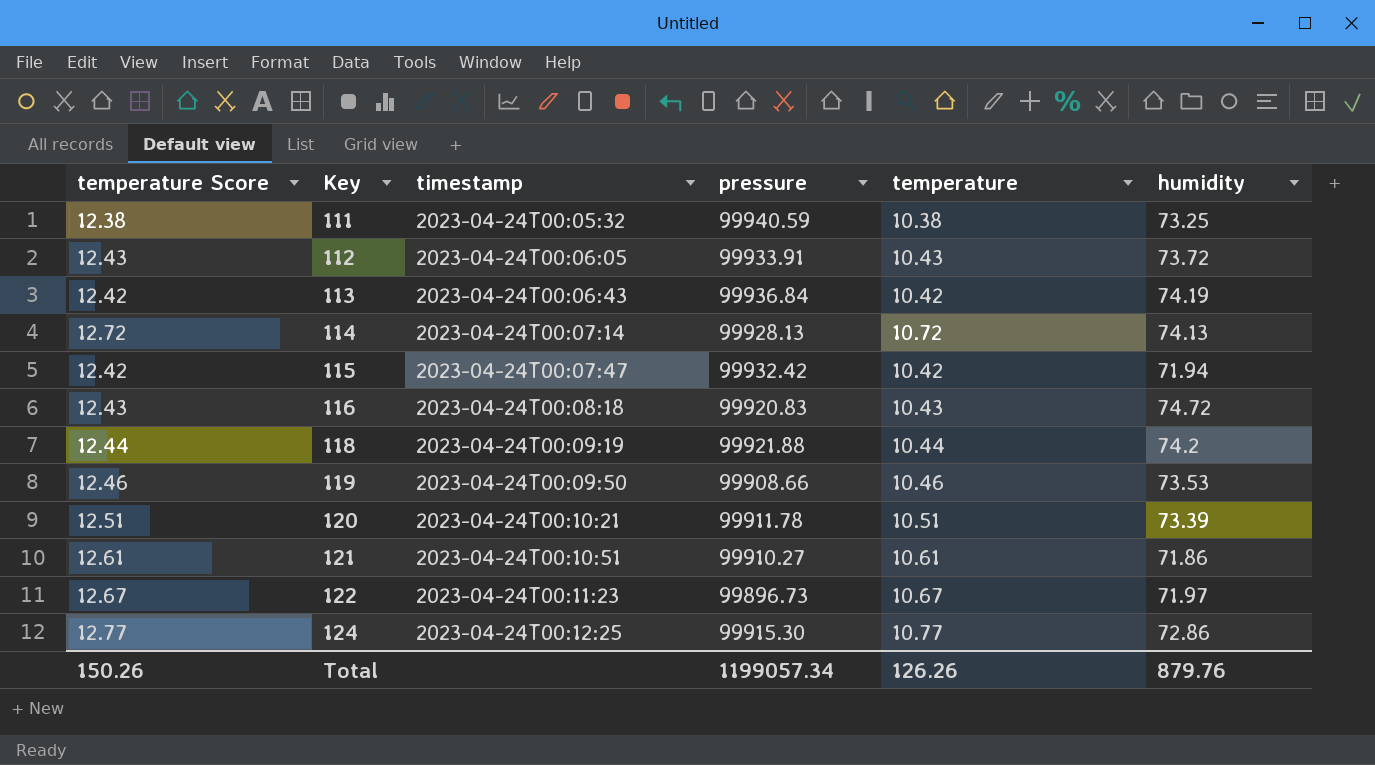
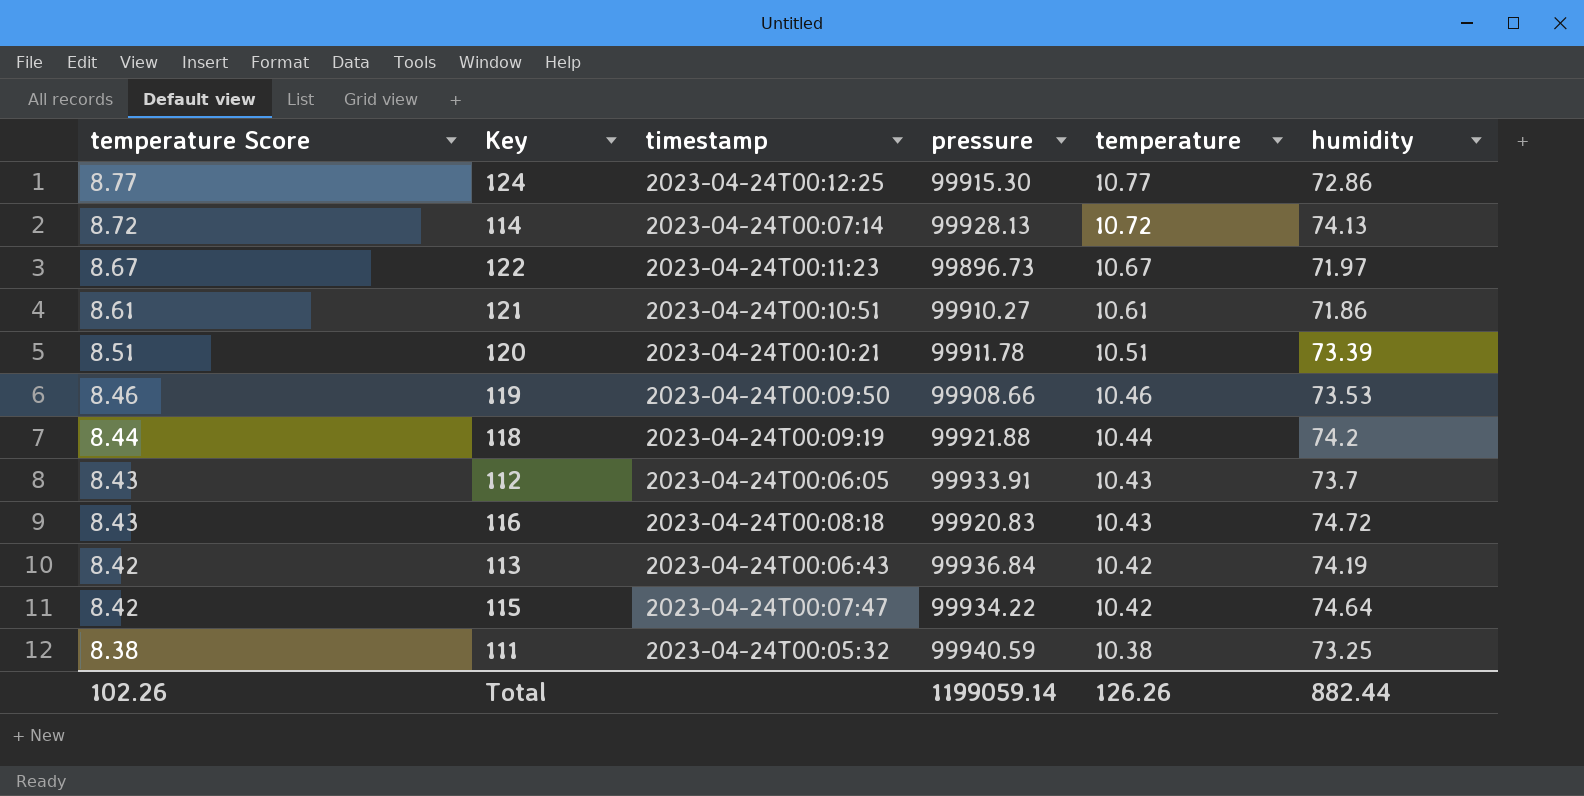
row order: Key ascending -> temperature Score descending
column temperature Score | formula: [temperature] + 2 -> [temperature] - 2
112 | humidity: 73.72 -> 73.7
115 | pressure: 99932.42 -> 99934.22
115 | humidity: 71.94 -> 74.64
Total | temperature Score: 150.26 -> 102.26
Total | pressure: 1199057.34 -> 1199059.14
Total | humidity: 879.76 -> 882.44

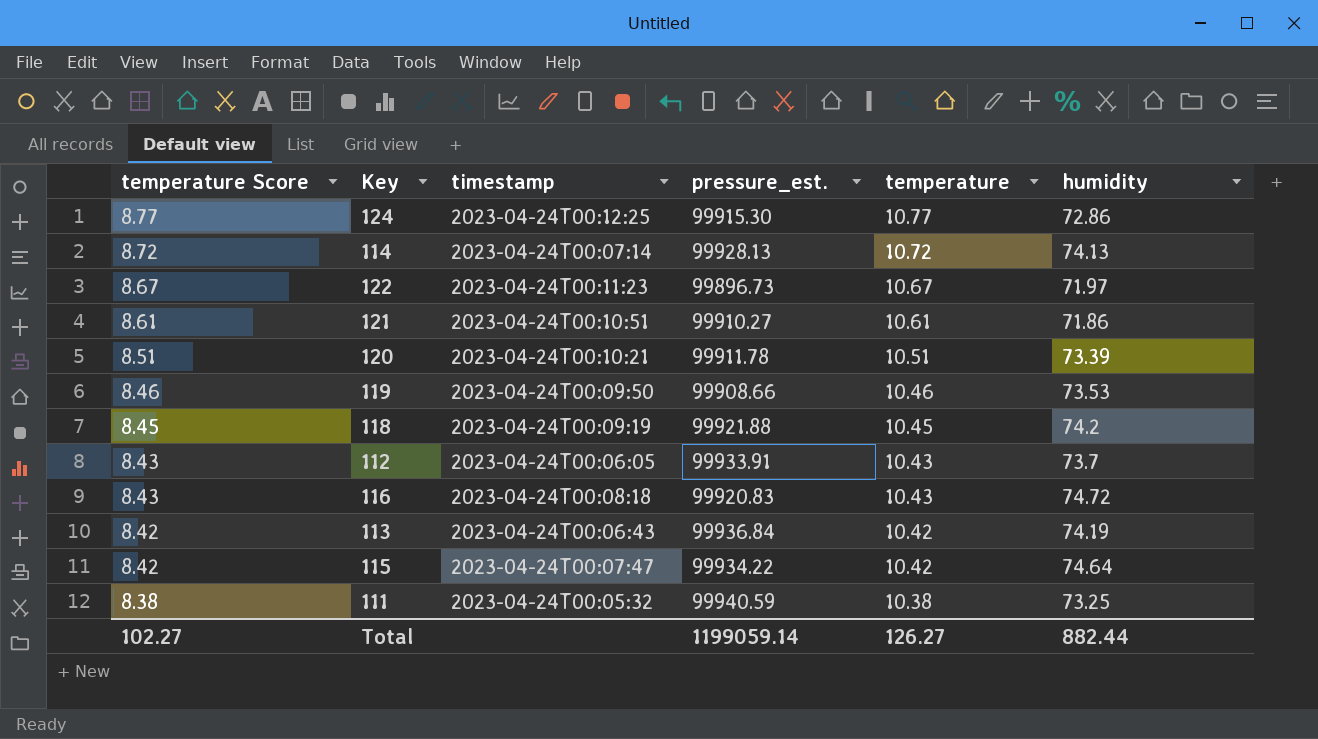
column name: pressure -> pressure_est.
118 | temperature Score: 8.44 -> 8.45
118 | temperature: 10.44 -> 10.45
Total | temperature Score: 102.26 -> 102.27
Total | temperature: 126.26 -> 126.27

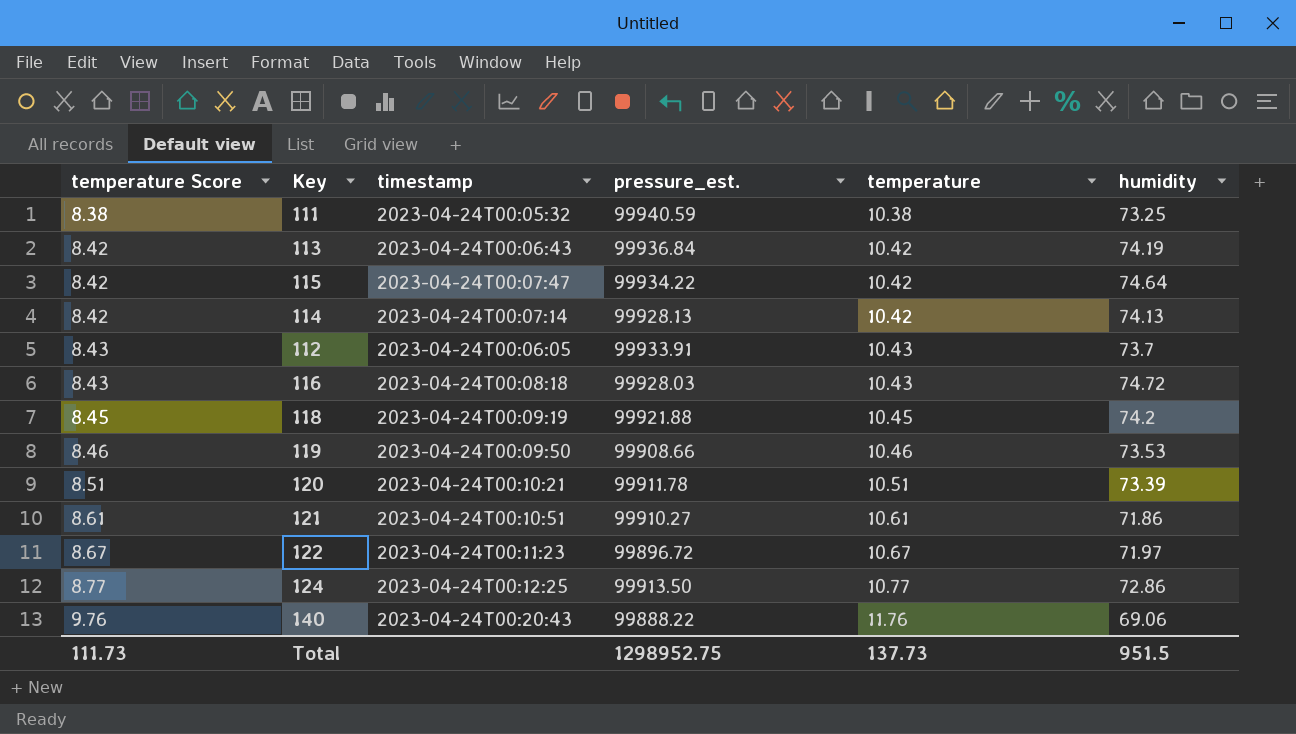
row order: temperature Score descending -> temperature Score ascending
114 | temperature Score: 8.72 -> 8.42
114 | temperature: 10.72 -> 10.42
116 | pressure_est.: 99920.83 -> 99928.03
122 | pressure_est.: 99896.73 -> 99896.72
124 | pressure_est.: 99915.30 -> 99913.50
row 140: none -> 9.76 | 2023-04-24T00:20:43 | 99888.22 | 11.76 | 69.06
Total | temperature Score: 102.27 -> 111.73
Total | pressure_est.: 1199059.14 -> 1298952.75
Total | temperature: 126.27 -> 137.73
Total | humidity: 882.44 -> 951.5

